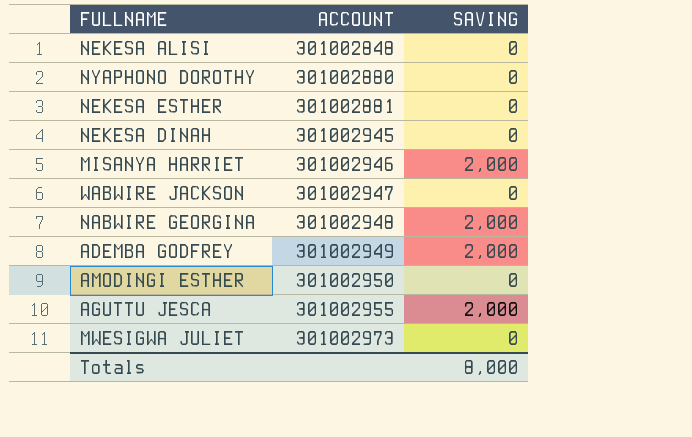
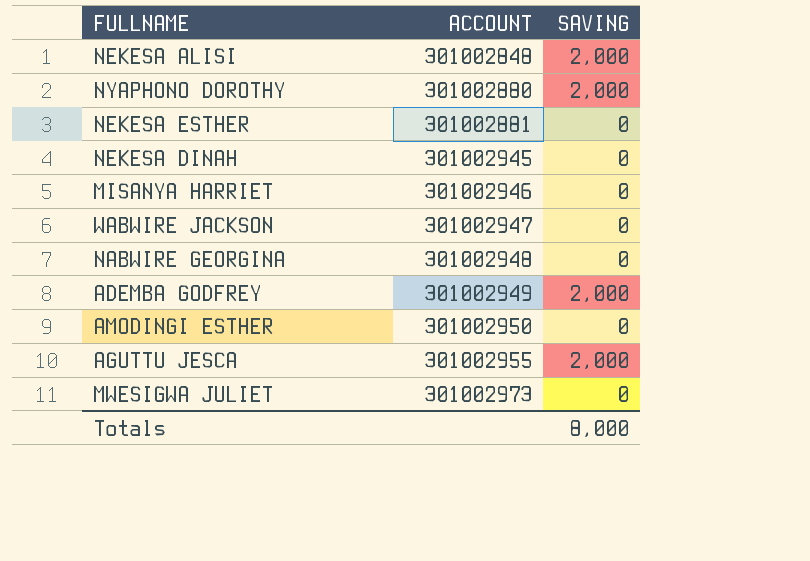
NEKESA ALISI | SAVING: 0 -> 2,000
NYAPHONO DOROTHY | SAVING: 0 -> 2,000
MISANYA HARRIET | SAVING: 2,000 -> 0
NABWIRE GEORGINA | SAVING: 2,000 -> 0

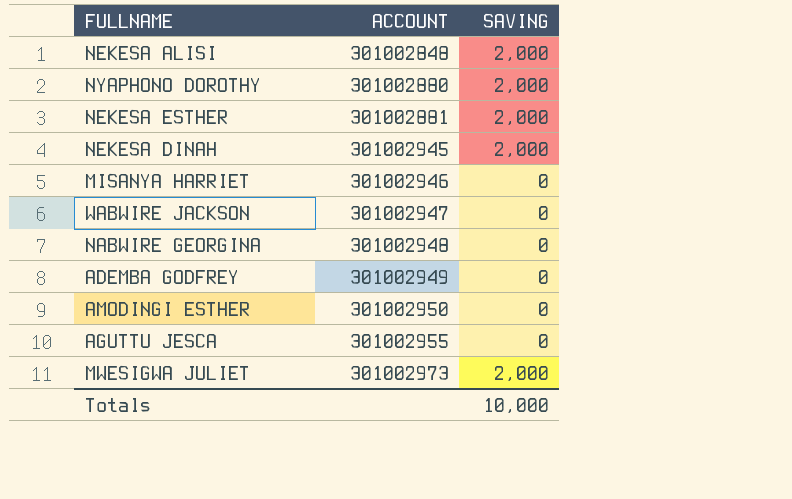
NEKESA ESTHER | SAVING: 0 -> 2,000
NEKESA DINAH | SAVING: 0 -> 2,000
ADEMBA GODFREY | SAVING: 2,000 -> 0
AGUTTU JESCA | SAVING: 2,000 -> 0
MWESIGWA JULIET | SAVING: 0 -> 2,000
Totals | SAVING: 8,000 -> 10,000

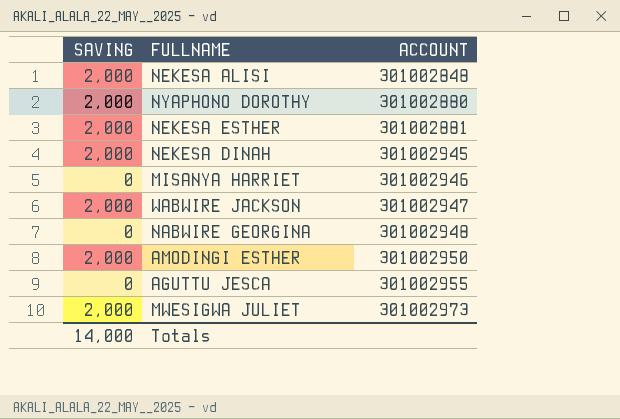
column SAVING | position: 3 -> 1
row ADEMBA GODFREY: 301002949 | 0 -> none
WABWIRE JACKSON | SAVING: 0 -> 2,000
AMODINGI ESTHER | SAVING: 0 -> 2,000
Totals | SAVING: 10,000 -> 14,000

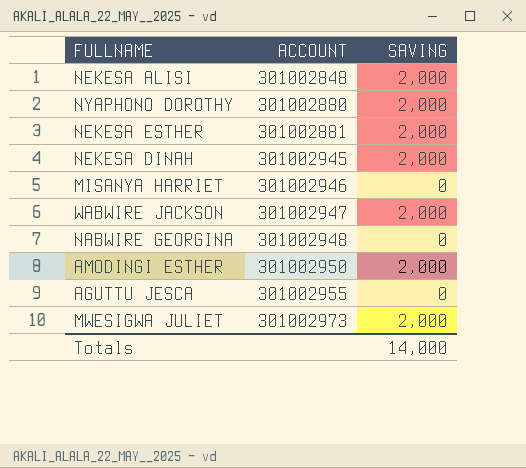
column SAVING | position: 1 -> 3

